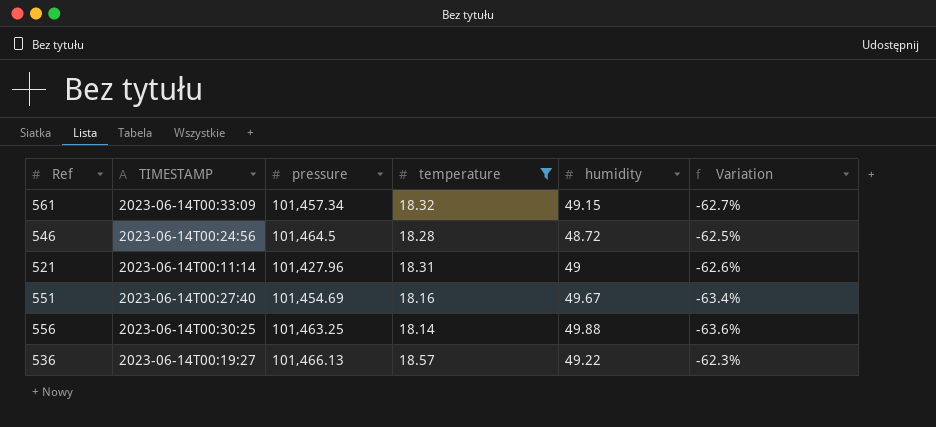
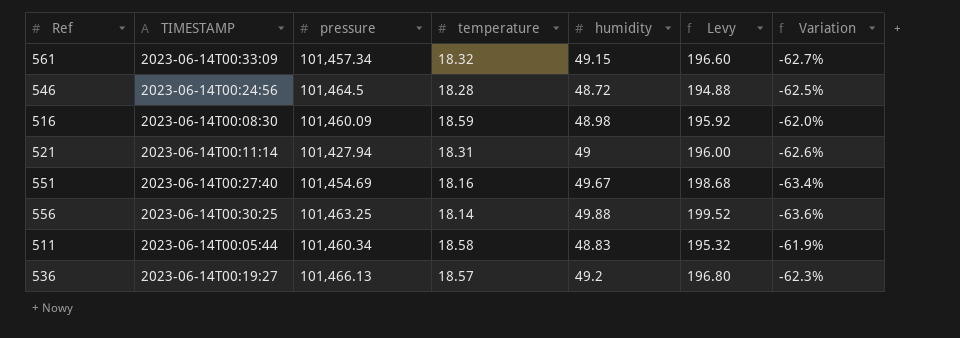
filter: temperature <= 18.57 -> none
column Levy | formula: none -> [humidity] * 4
521 | pressure: 101,427.96 -> 101,427.94
536 | humidity: 49.22 -> 49.2

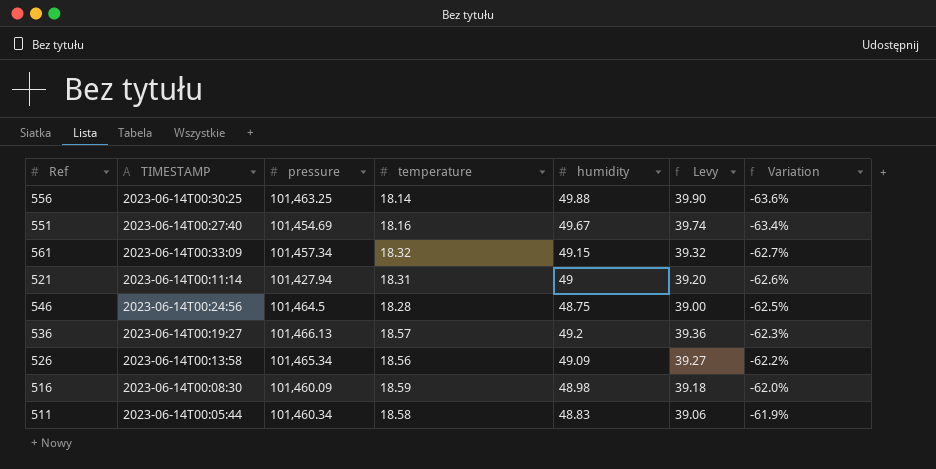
row order: none -> Variation ascending
column Levy | formula: [humidity] * 4 -> [humidity] * 0.8
546 | humidity: 48.72 -> 48.75
row 526: none -> 2023-06-14T00:13:58 | 101,465.34 | 18.56 | 49.09 | 39.27 | -62.2%

